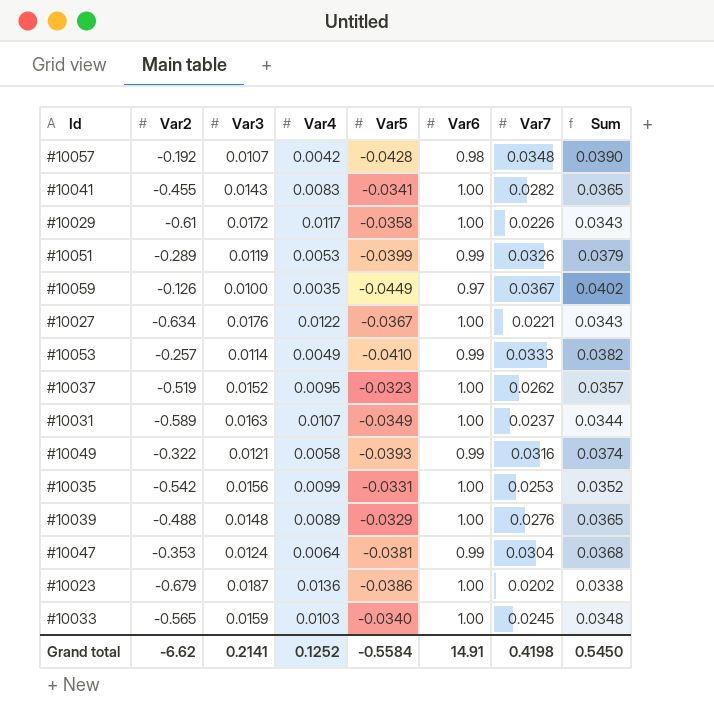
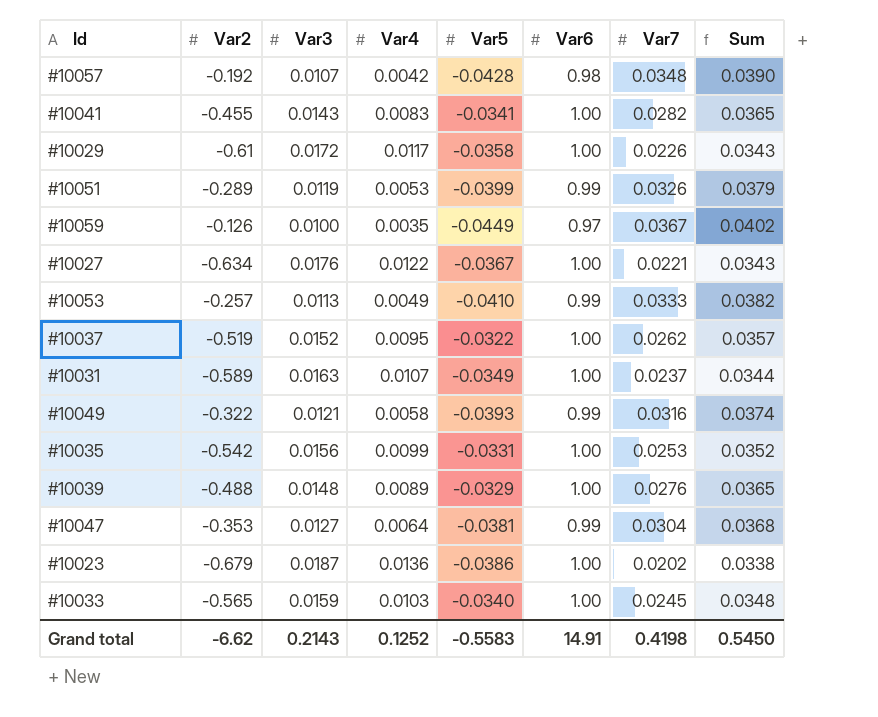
#10053 | Var3: 0.0114 -> 0.0113
#10037 | Var5: -0.0323 -> -0.0322
#10047 | Var3: 0.0124 -> 0.0127
Grand total | Var3: 0.2141 -> 0.2143
Grand total | Var5: -0.5584 -> -0.5583

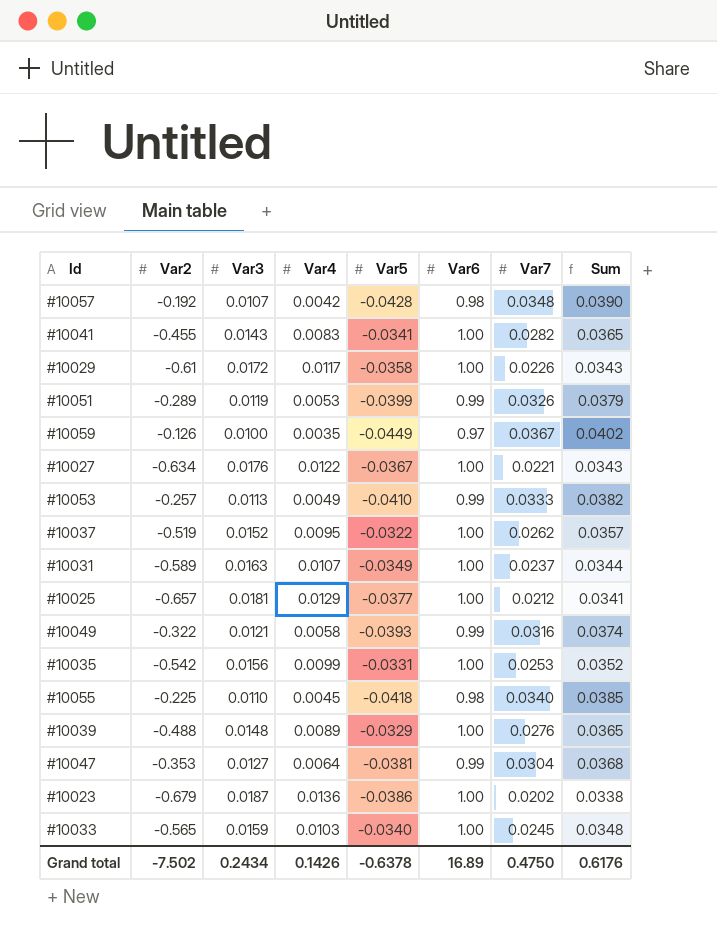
row #10025: none -> -0.657 | 0.0181 | 0.0129 | -0.0377 | 1.00 | 0.0212 | 0.0341
row #10055: none -> -0.225 | 0.0110 | 0.0045 | -0.0418 | 0.98 | 0.0340 | 0.0385
Grand total | Var2: -6.62 -> -7.502
Grand total | Var3: 0.2143 -> 0.2434
Grand total | Var4: 0.1252 -> 0.1426
Grand total | Var5: -0.5583 -> -0.6378
Grand total | Var6: 14.91 -> 16.89
Grand total | Var7: 0.4198 -> 0.4750
Grand total | Sum: 0.5450 -> 0.6176

